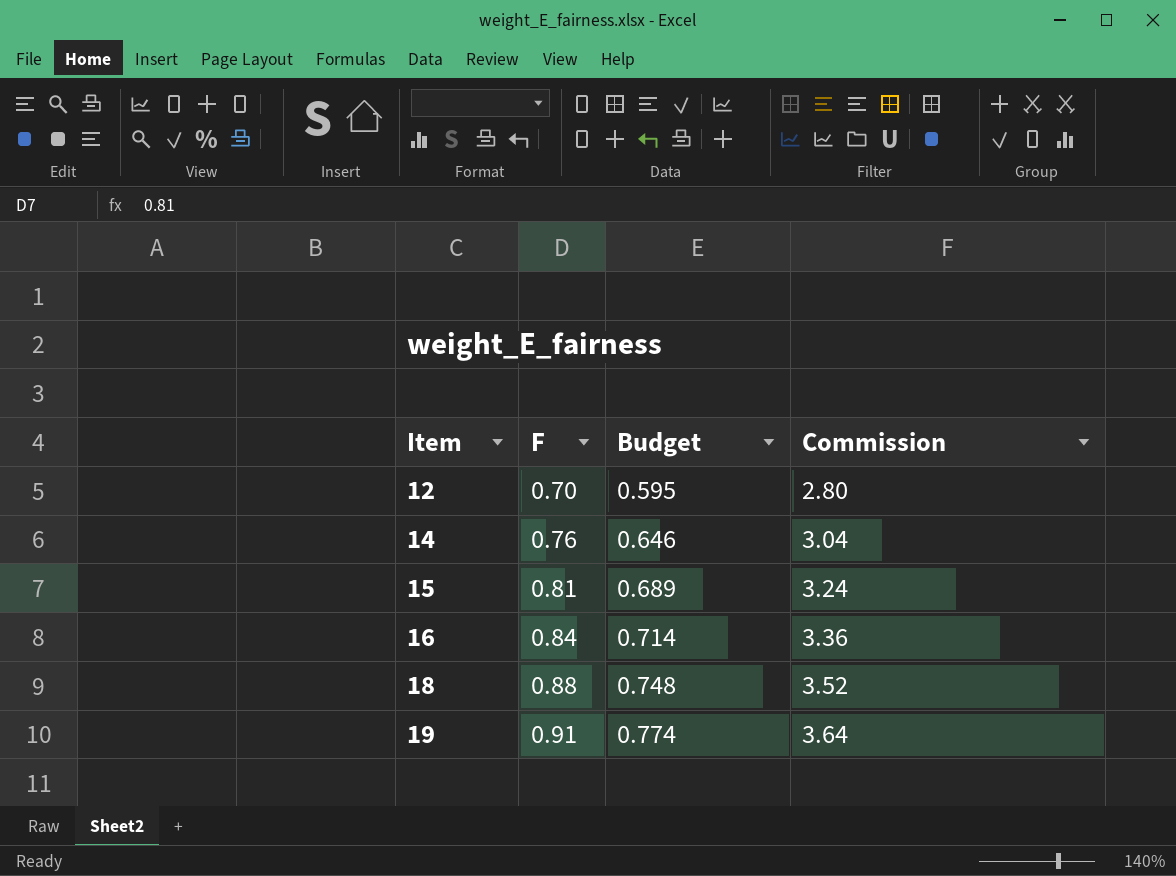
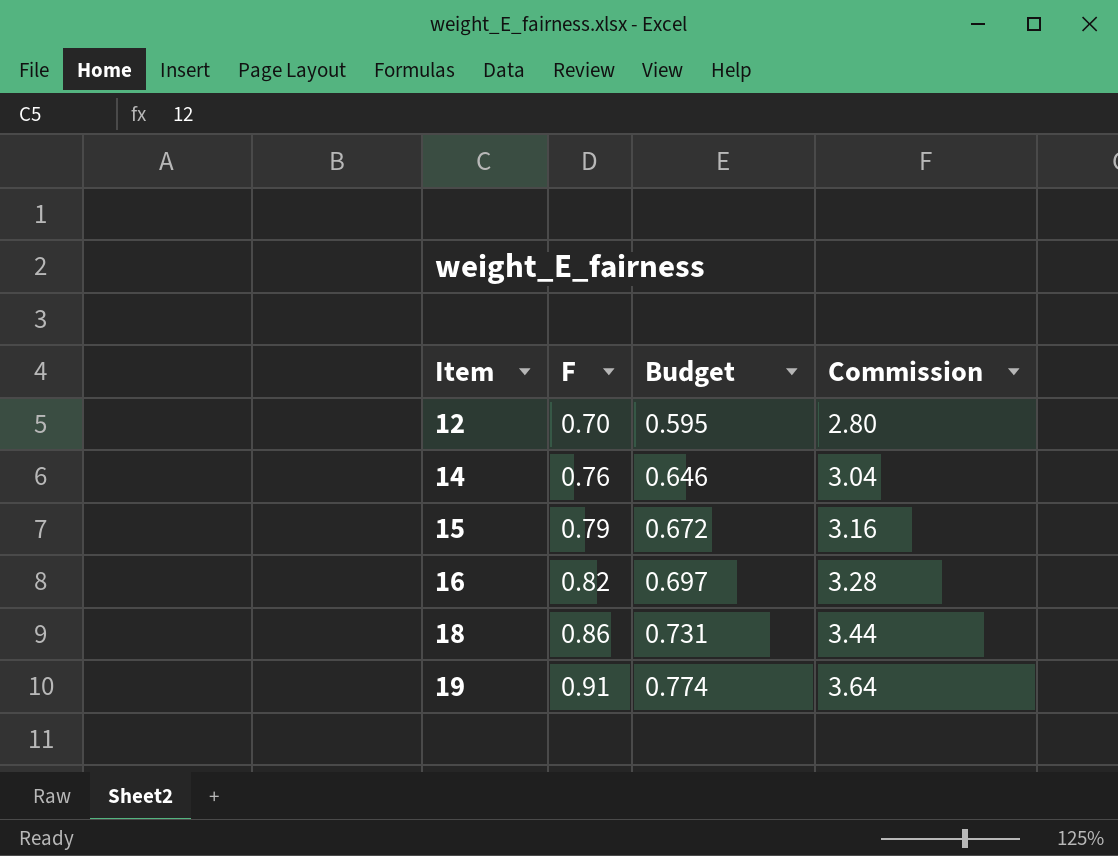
15 | F: 0.81 -> 0.79
15 | Budget: 0.689 -> 0.672
15 | Commission: 3.24 -> 3.16
16 | F: 0.84 -> 0.82
16 | Budget: 0.714 -> 0.697
16 | Commission: 3.36 -> 3.28
18 | F: 0.88 -> 0.86
18 | Budget: 0.748 -> 0.731
18 | Commission: 3.52 -> 3.44

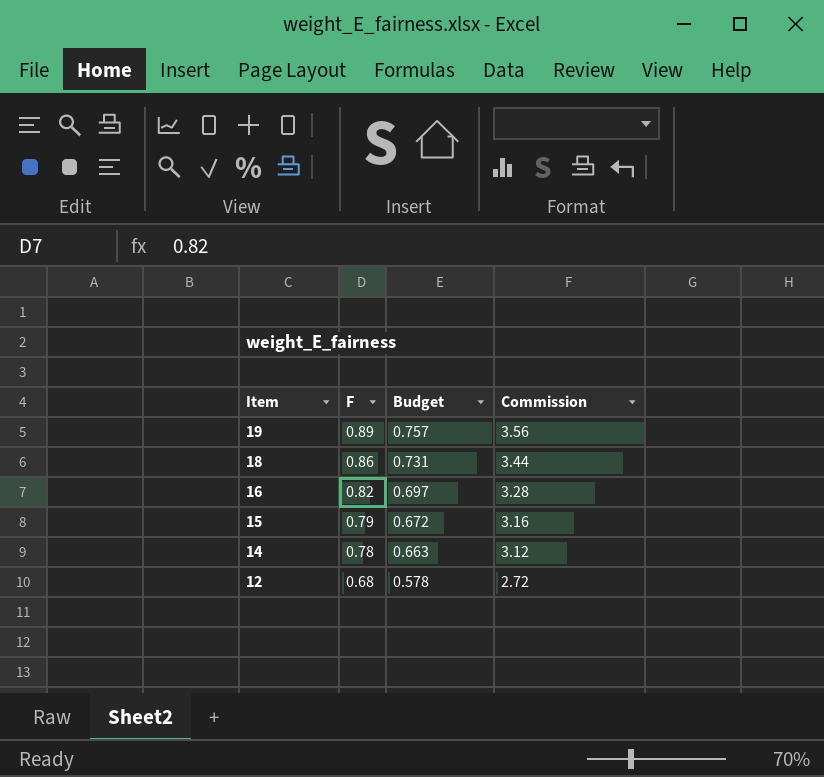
row order: Item ascending -> Item descending
19 | F: 0.91 -> 0.89
19 | Budget: 0.774 -> 0.757
19 | Commission: 3.64 -> 3.56
14 | F: 0.76 -> 0.78
14 | Budget: 0.646 -> 0.663
14 | Commission: 3.04 -> 3.12
12 | F: 0.70 -> 0.68
12 | Budget: 0.595 -> 0.578
12 | Commission: 2.80 -> 2.72

